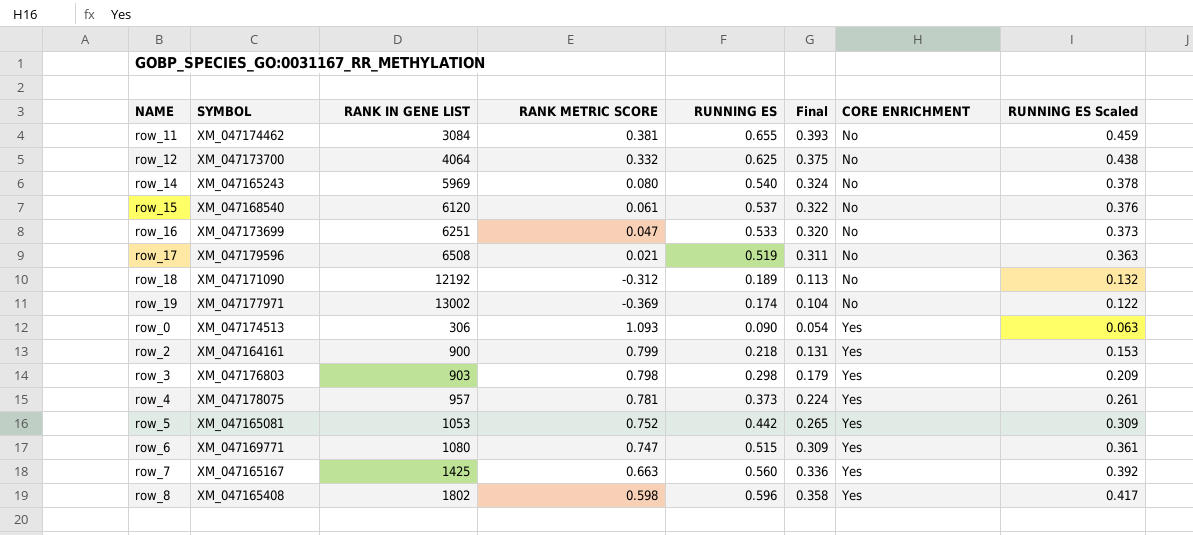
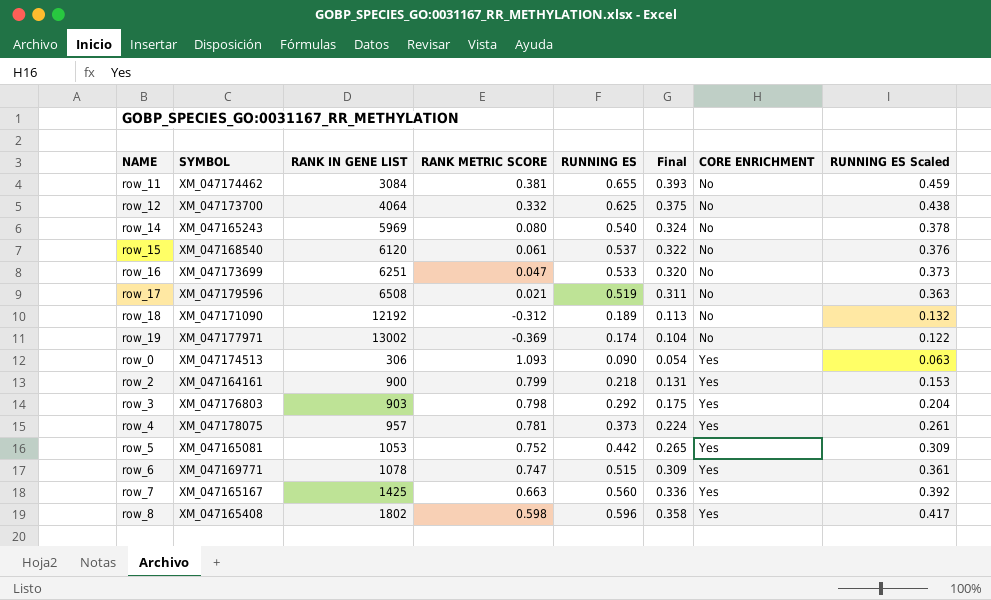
row_3 | RUNNING ES: 0.298 -> 0.292
row_3 | Final: 0.179 -> 0.175
row_3 | RUNNING ES Scaled: 0.209 -> 0.204
row_6 | RANK IN GENE LIST: 1080 -> 1078

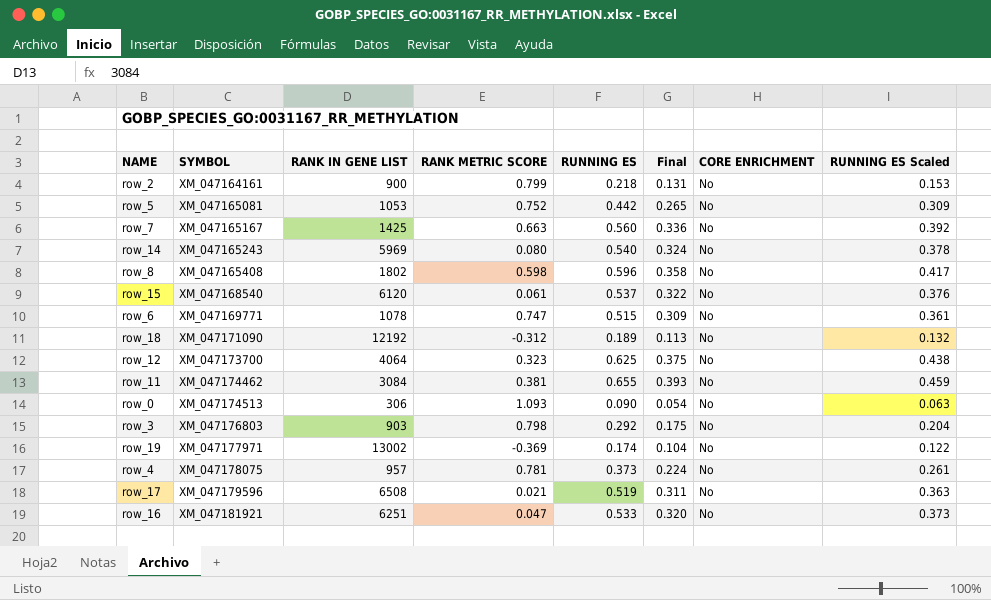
row order: CORE ENRICHMENT ascending -> SYMBOL ascending
row_2 | CORE ENRICHMENT: Yes -> No
row_5 | CORE ENRICHMENT: Yes -> No
row_7 | CORE ENRICHMENT: Yes -> No
row_8 | CORE ENRICHMENT: Yes -> No
row_6 | CORE ENRICHMENT: Yes -> No
row_12 | RANK METRIC SCORE: 0.332 -> 0.323
row_0 | CORE ENRICHMENT: Yes -> No
row_3 | CORE ENRICHMENT: Yes -> No
row_4 | CORE ENRICHMENT: Yes -> No
row_16 | SYMBOL: XM_047173699 -> XM_047181921

